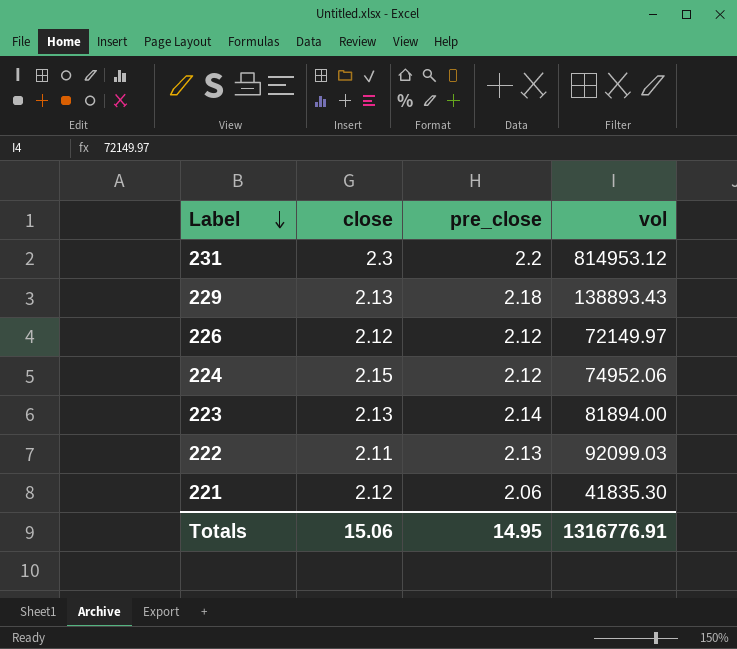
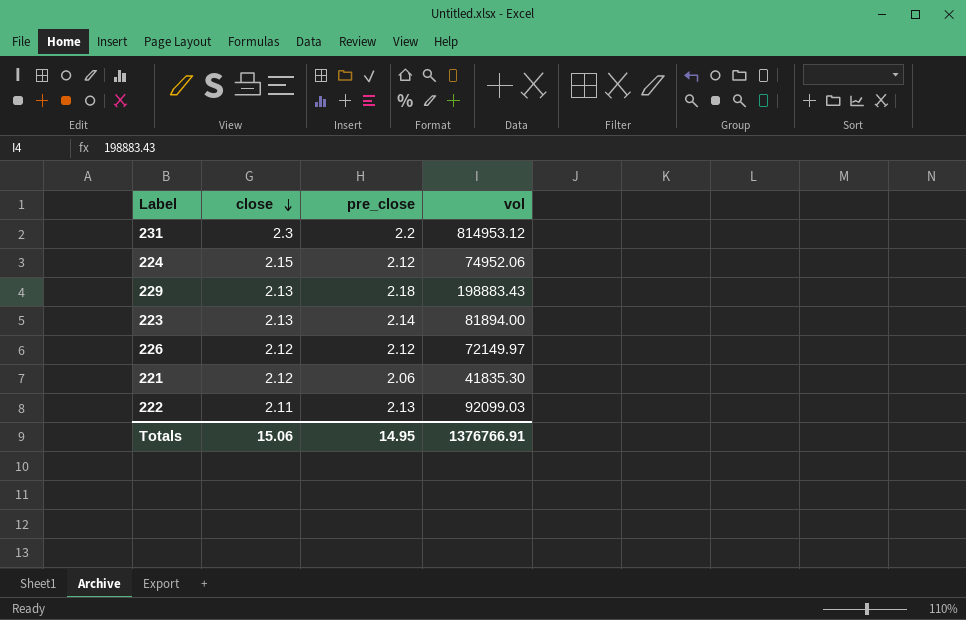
row order: Label descending -> close descending
229 | vol: 138893.43 -> 198883.43
Totals | vol: 1316776.91 -> 1376766.91

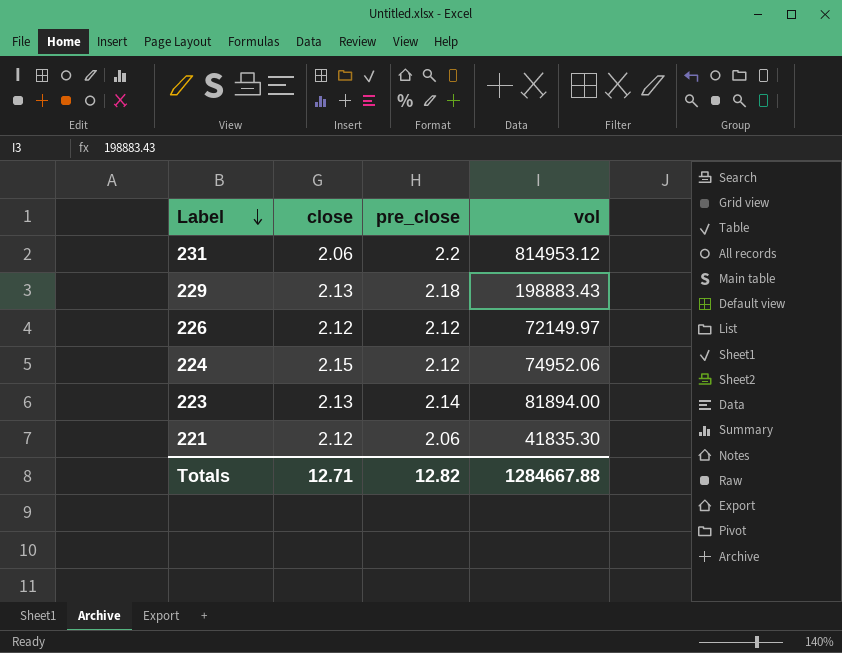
row order: close descending -> Label descending
row 222: 2.11 | 2.13 | 92099.03 -> none
231 | close: 2.3 -> 2.06
Totals | close: 15.06 -> 12.71
Totals | pre_close: 14.95 -> 12.82
Totals | vol: 1376766.91 -> 1284667.88

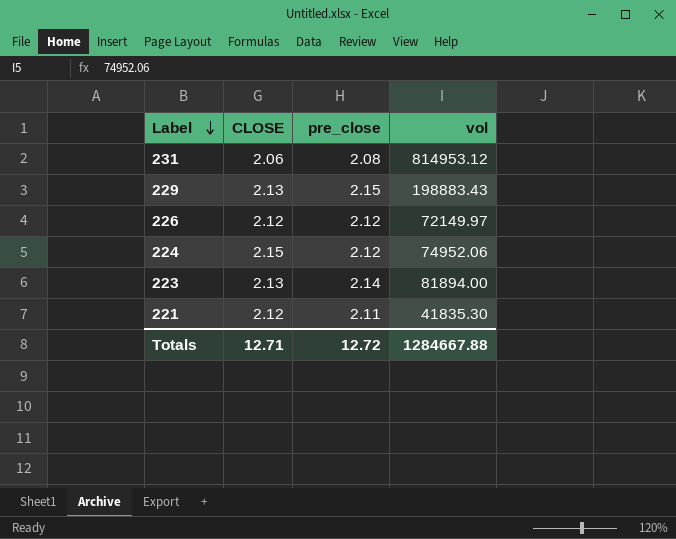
column name: close -> CLOSE
231 | pre_close: 2.2 -> 2.08
229 | pre_close: 2.18 -> 2.15
221 | pre_close: 2.06 -> 2.11
Totals | pre_close: 12.82 -> 12.72

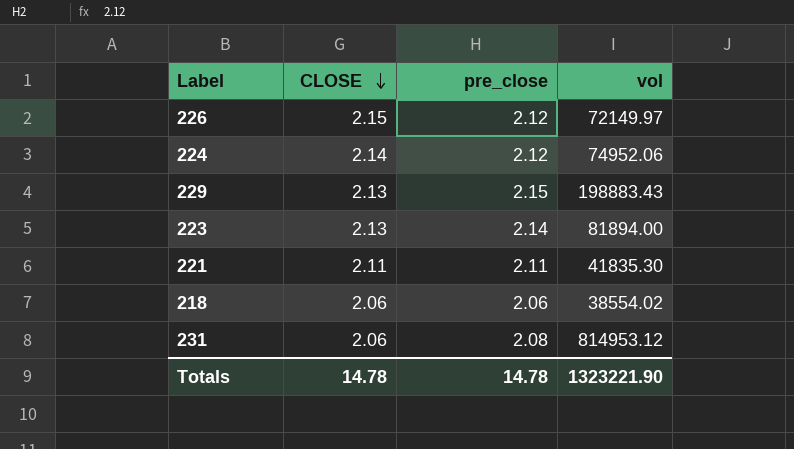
row order: Label descending -> CLOSE descending
226 | CLOSE: 2.12 -> 2.15
224 | CLOSE: 2.15 -> 2.14
221 | CLOSE: 2.12 -> 2.11
row 218: none -> 2.06 | 2.06 | 38554.02
Totals | CLOSE: 12.71 -> 14.78
Totals | pre_close: 12.72 -> 14.78
Totals | vol: 1284667.88 -> 1323221.90

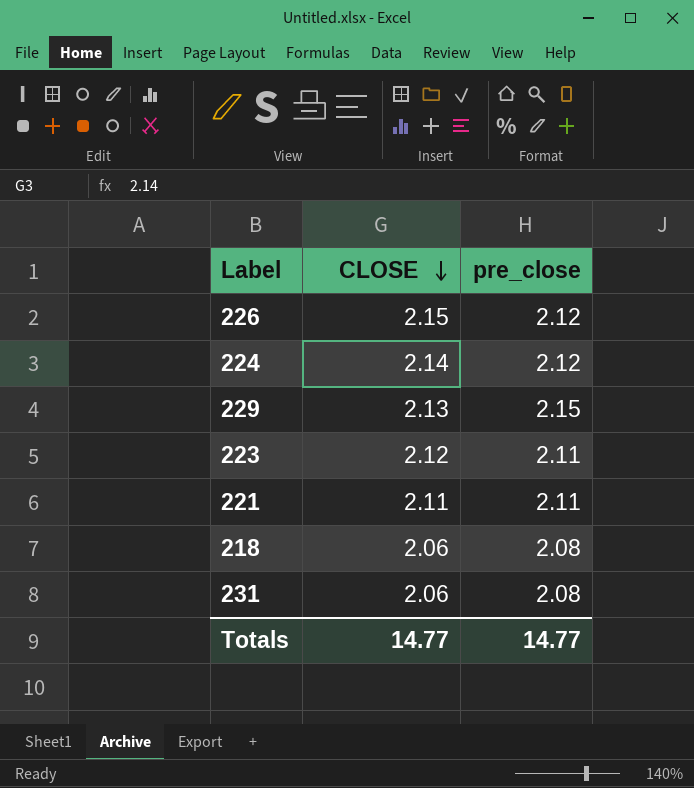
column vol | position: 4 -> none
223 | CLOSE: 2.13 -> 2.12
223 | pre_close: 2.14 -> 2.11
218 | pre_close: 2.06 -> 2.08
Totals | CLOSE: 14.78 -> 14.77
Totals | pre_close: 14.78 -> 14.77

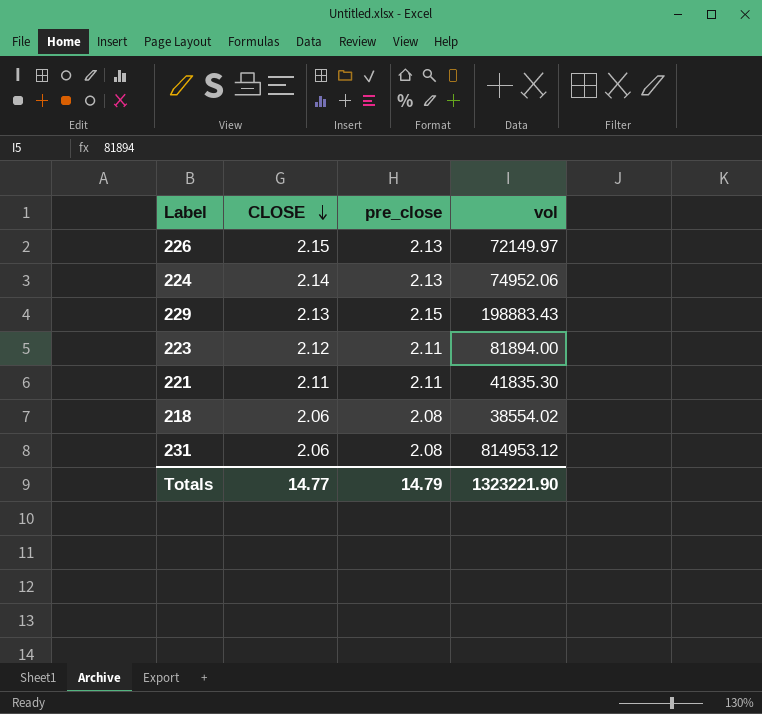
column vol | position: none -> 4
226 | pre_close: 2.12 -> 2.13
224 | pre_close: 2.12 -> 2.13
Totals | pre_close: 14.77 -> 14.79

